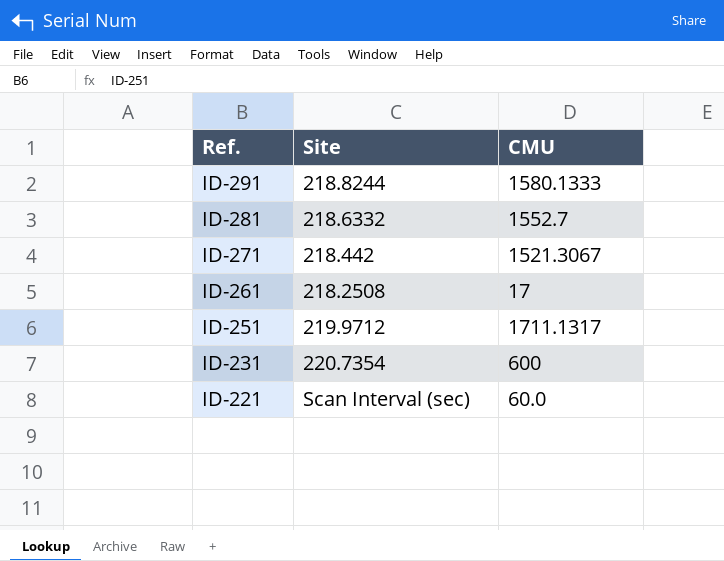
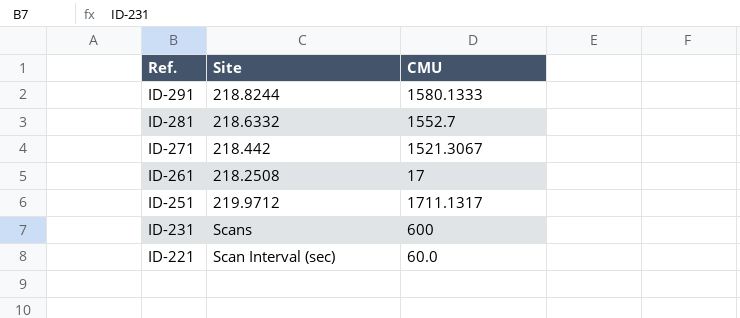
ID-231 | Site: 220.7354 -> Scans

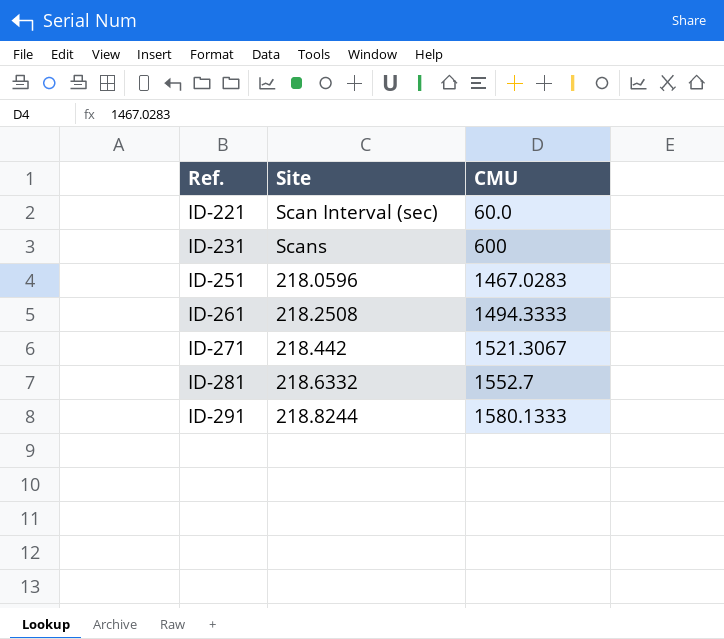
row order: Ref. descending -> Ref. ascending
ID-251 | Site: 219.9712 -> 218.0596
ID-251 | CMU: 1711.1317 -> 1467.0283
ID-261 | CMU: 17 -> 1494.3333

